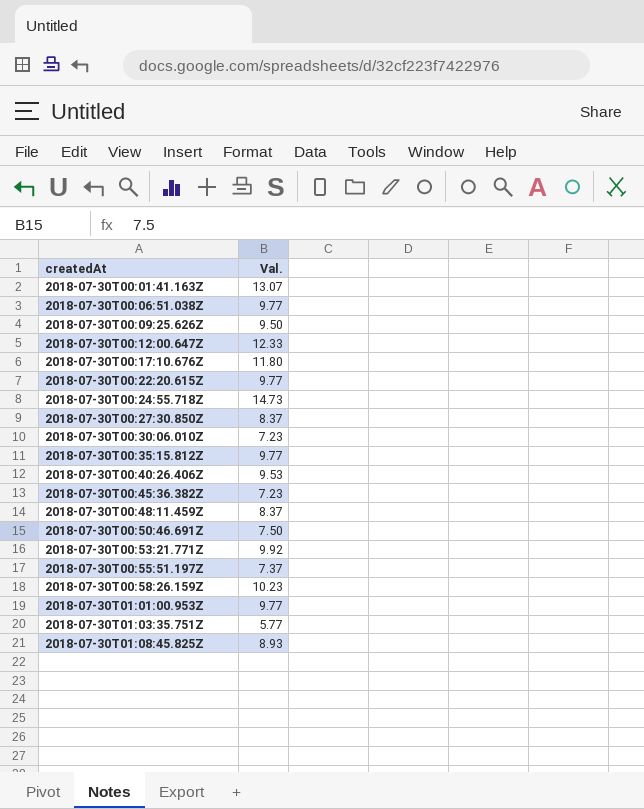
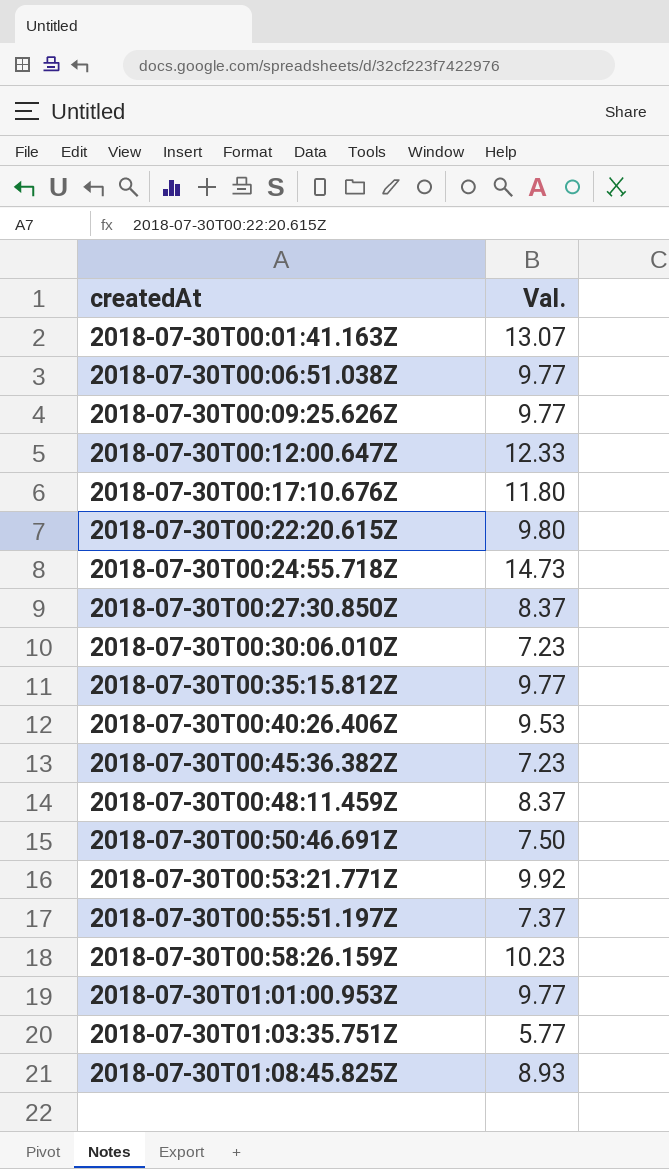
2018-07-30T00:09:25.626Z | Val.: 9.50 -> 9.77
2018-07-30T00:22:20.615Z | Val.: 9.77 -> 9.80

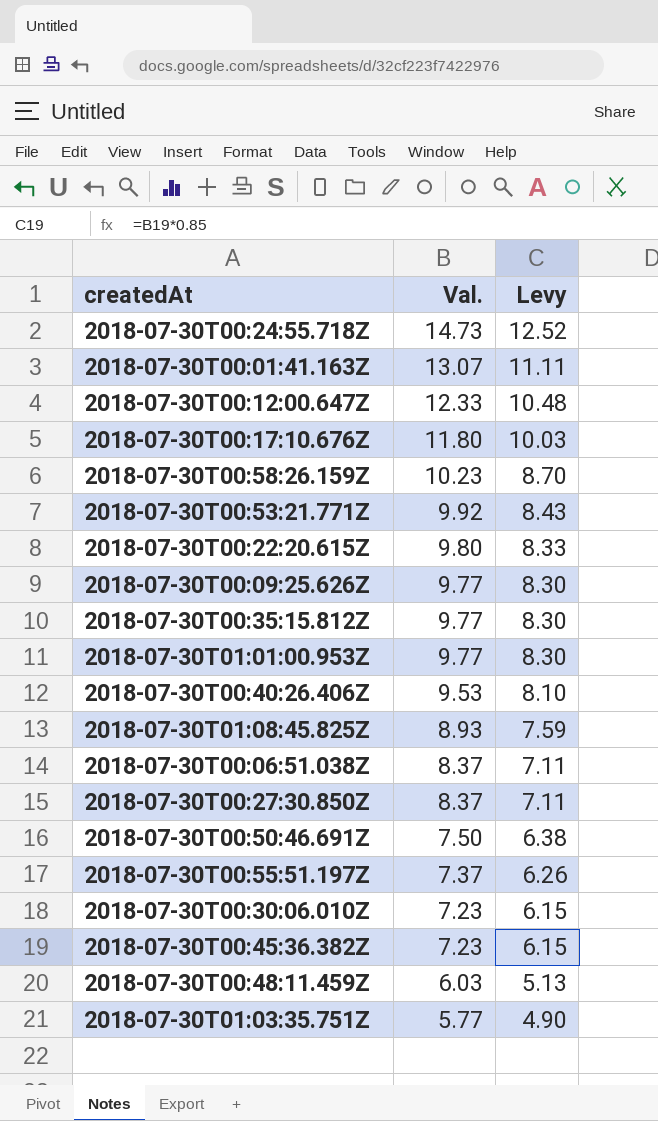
row order: createdAt ascending -> Val. descending
column Levy | formula: none -> [Val.] * 0.85
2018-07-30T00:06:51.038Z | Val.: 9.77 -> 8.37
2018-07-30T00:48:11.459Z | Val.: 8.37 -> 6.03

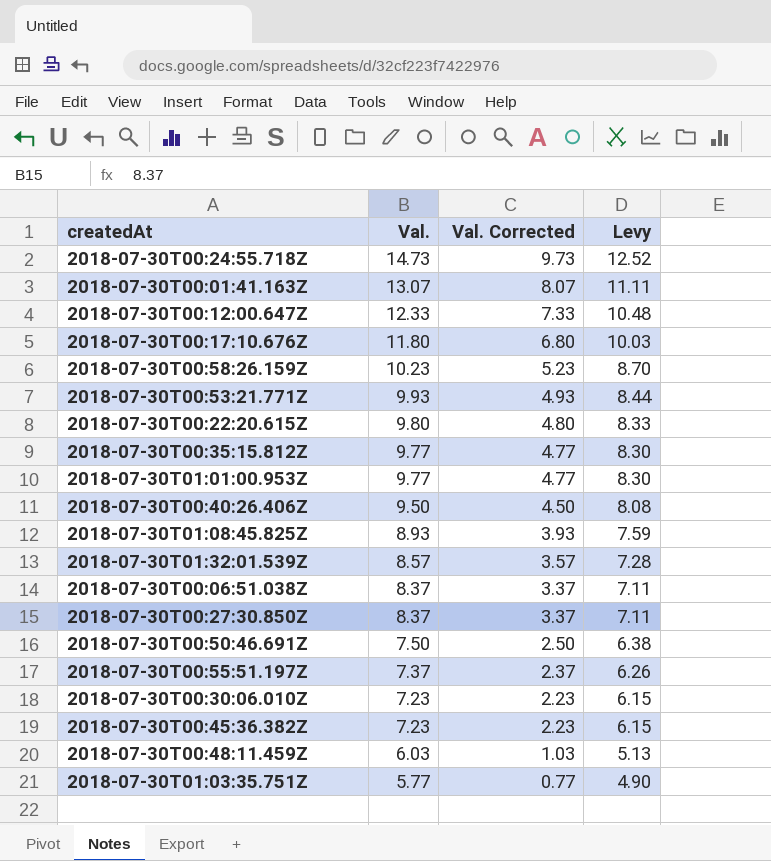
column Val. Corrected | formula: none -> [Val.] - 5
row 2018-07-30T00:09:25.626Z: 9.77 | 8.30 -> none
2018-07-30T00:53:21.771Z | Val.: 9.92 -> 9.93
2018-07-30T00:53:21.771Z | Levy: 8.43 -> 8.44
2018-07-30T00:40:26.406Z | Val.: 9.53 -> 9.50
2018-07-30T00:40:26.406Z | Levy: 8.10 -> 8.08
row 2018-07-30T01:32:01.539Z: none -> 8.57 | 3.57 | 7.28

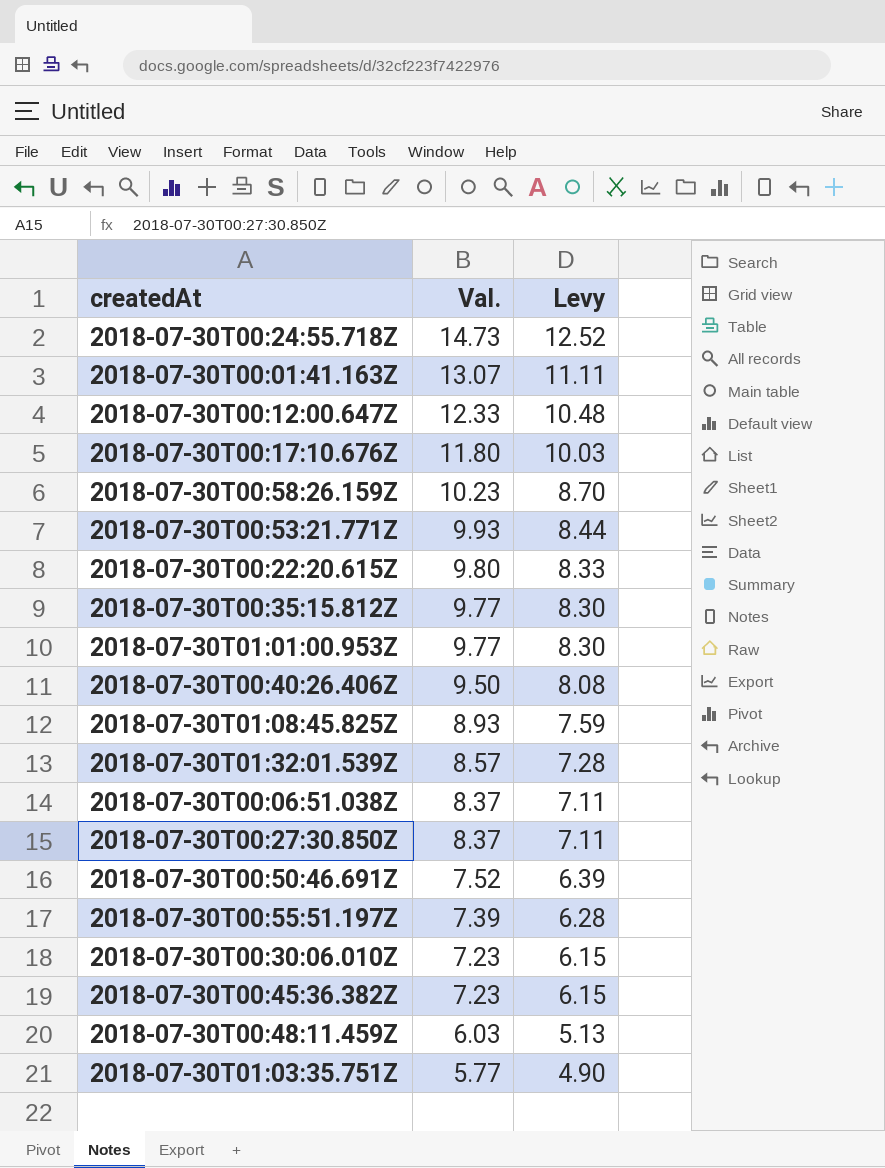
column Val. Corrected | formula: [Val.] - 5 -> none
2018-07-30T00:50:46.691Z | Val.: 7.50 -> 7.52
2018-07-30T00:50:46.691Z | Levy: 6.38 -> 6.39
2018-07-30T00:55:51.197Z | Val.: 7.37 -> 7.39
2018-07-30T00:55:51.197Z | Levy: 6.26 -> 6.28

